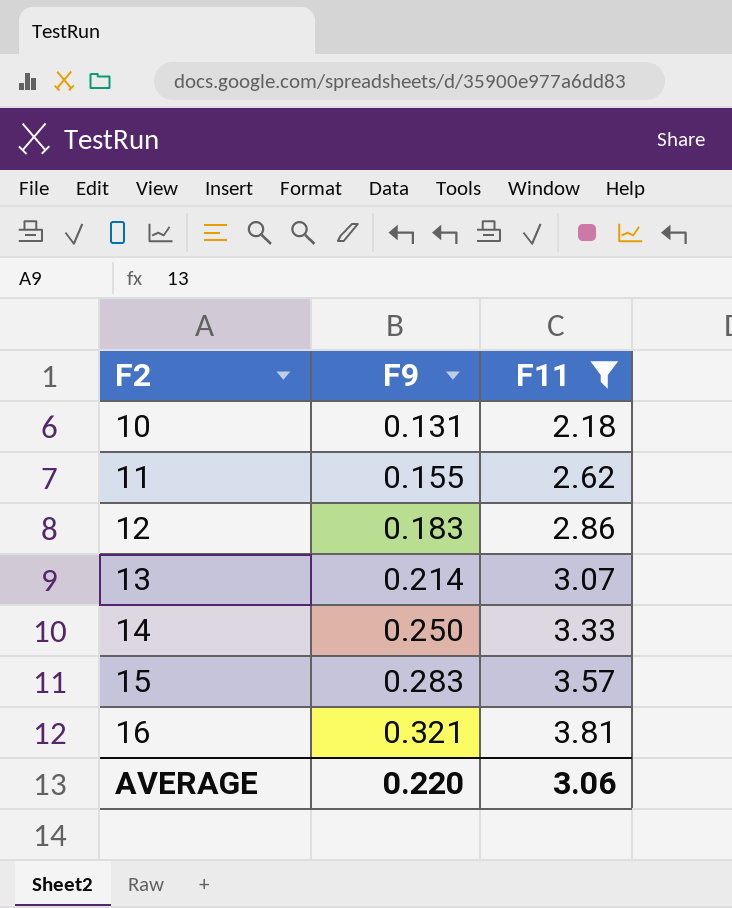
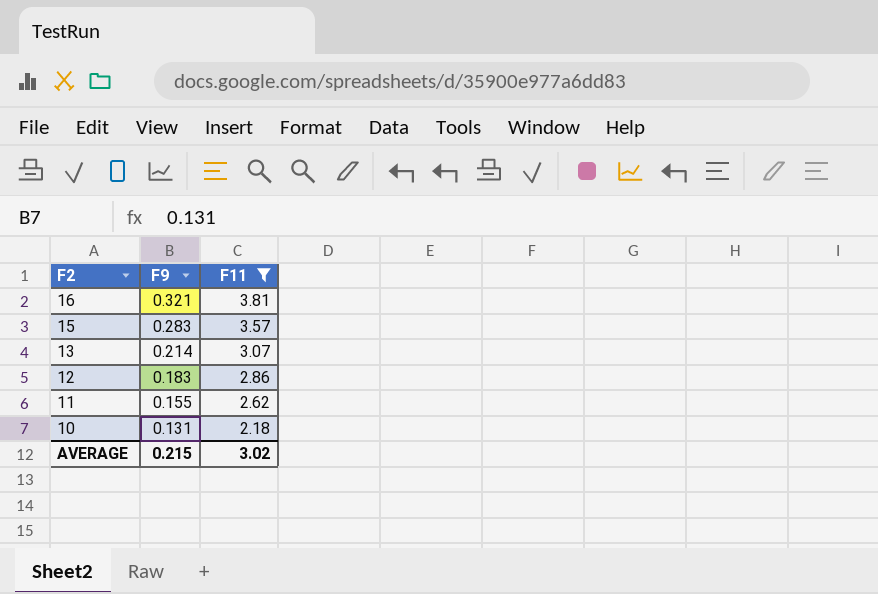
row order: F2 ascending -> F2 descending
row 14: 0.250 | 3.33 -> none
AVERAGE | F9: 0.220 -> 0.215
AVERAGE | F11: 3.06 -> 3.02

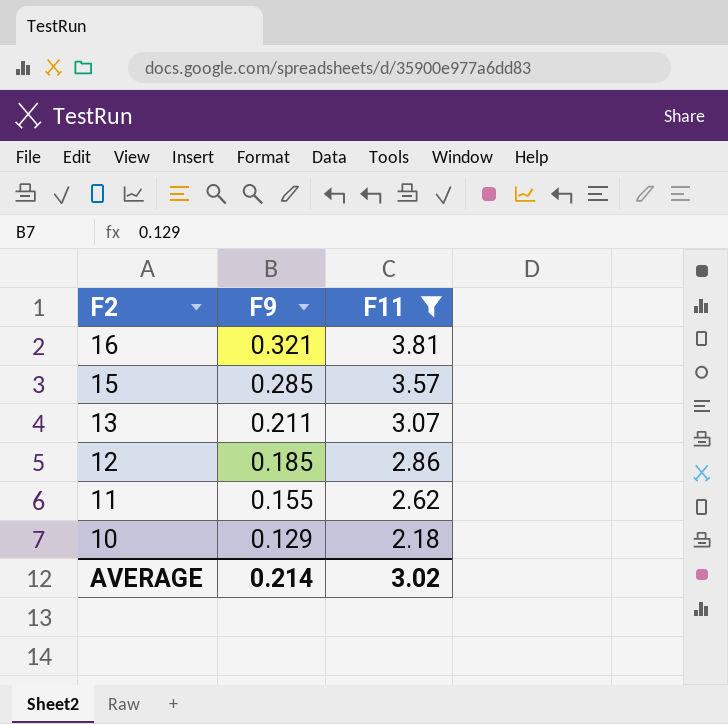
15 | F9: 0.283 -> 0.285
13 | F9: 0.214 -> 0.211
12 | F9: 0.183 -> 0.185
10 | F9: 0.131 -> 0.129
AVERAGE | F9: 0.215 -> 0.214

